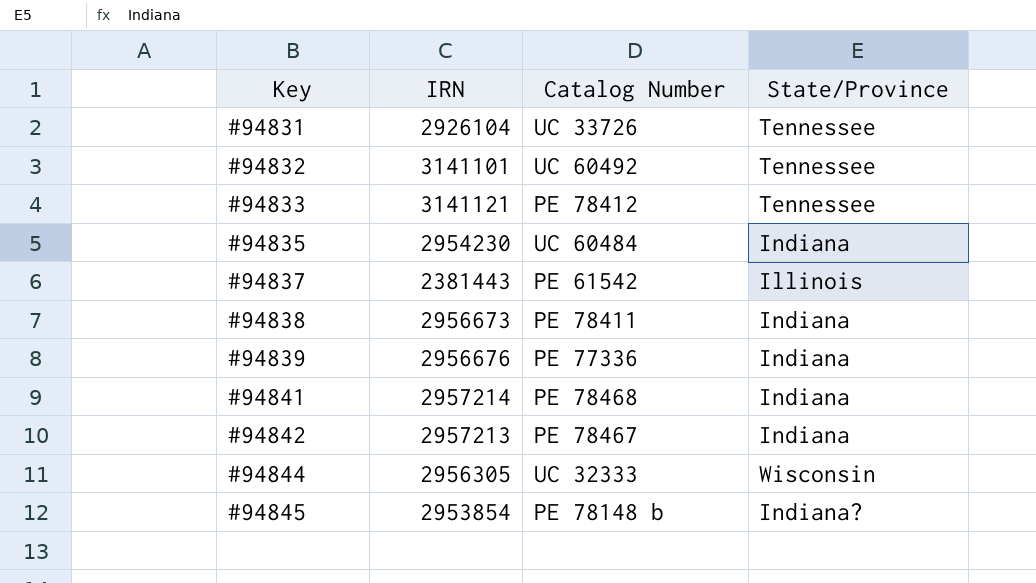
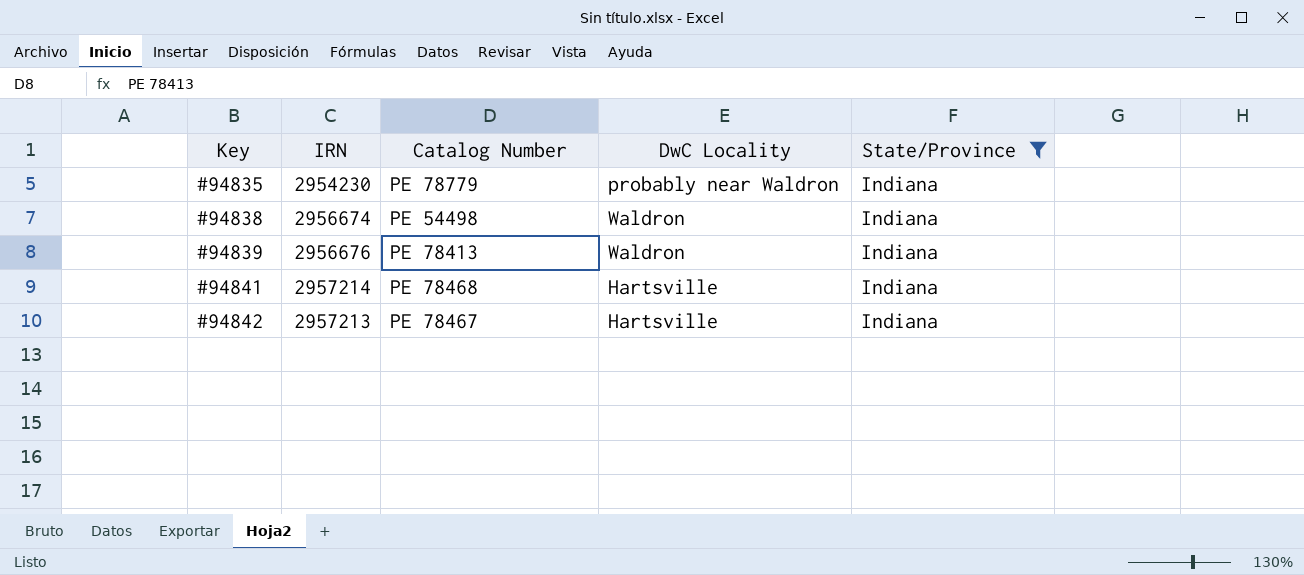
filter: none -> State/Province = Indiana
column DwC Locality | position: none -> 4
#94835 | Catalog Number: UC 60484 -> PE 78779
#94838 | IRN: 2956673 -> 2956674
#94838 | Catalog Number: PE 78411 -> PE 54498
#94839 | Catalog Number: PE 77336 -> PE 78413

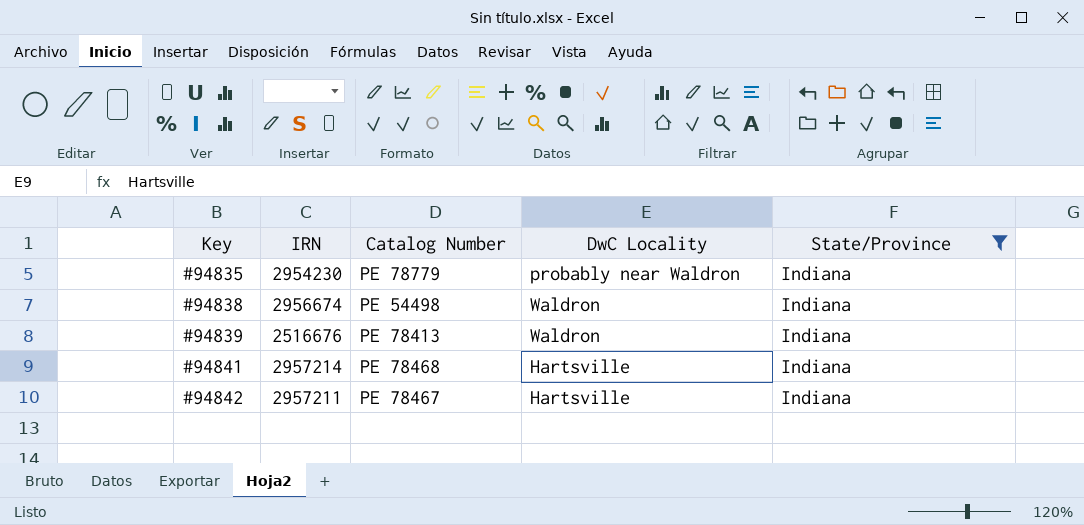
#94839 | IRN: 2956676 -> 2516676
#94842 | IRN: 2957213 -> 2957211

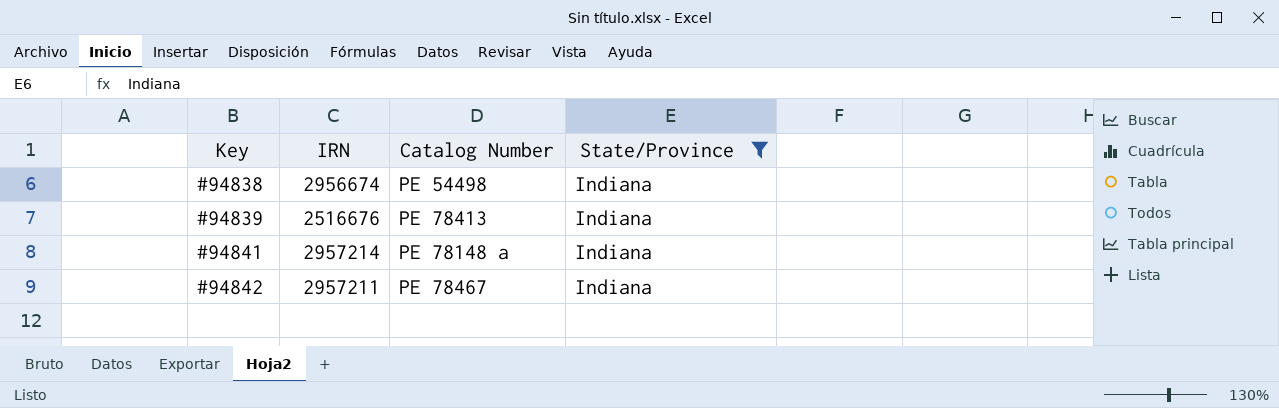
column DwC Locality | position: 4 -> none
row #94835: 2954230 | PE 78779 | probably near Waldron | Indiana -> none
#94841 | Catalog Number: PE 78468 -> PE 78148 a

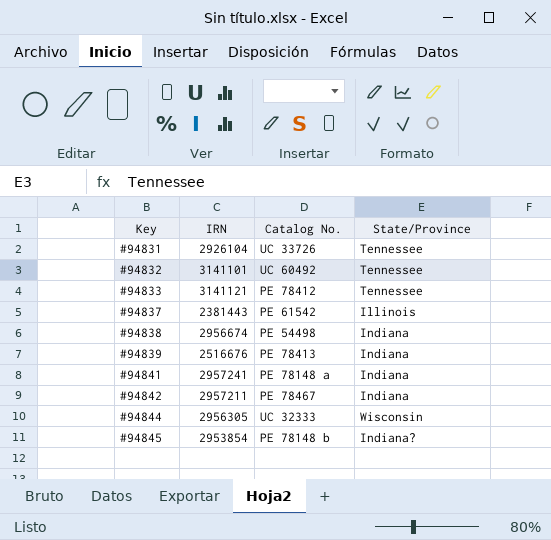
filter: State/Province = Indiana -> none
column name: Catalog Number -> Catalog No.
#94841 | IRN: 2957214 -> 2957241

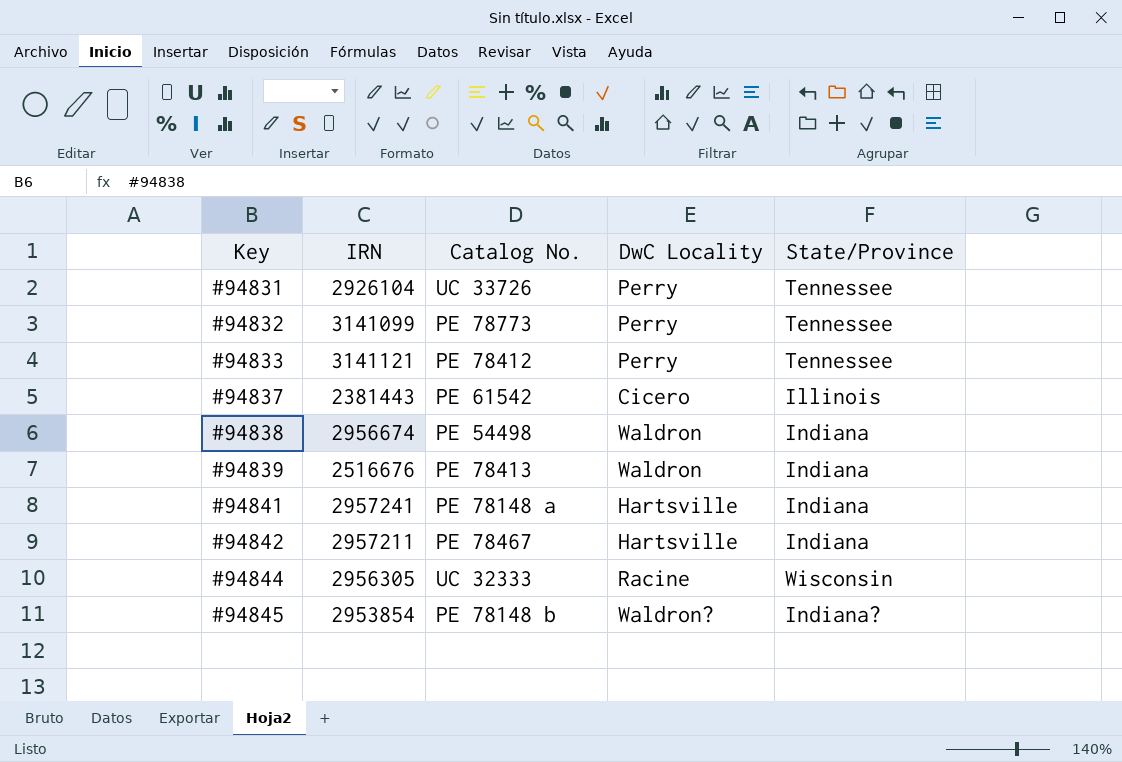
column DwC Locality | position: none -> 4
#94832 | IRN: 3141101 -> 3141099
#94832 | Catalog No.: UC 60492 -> PE 78773

